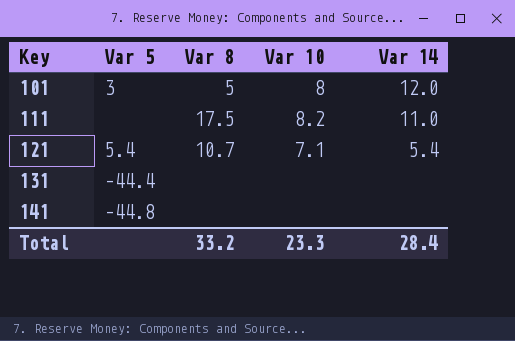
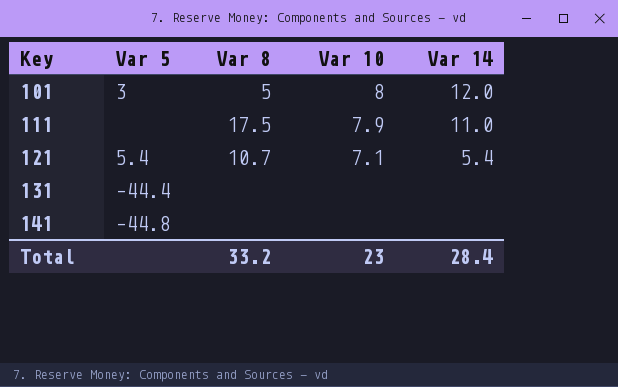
111 | Var 10: 8.2 -> 7.9
Total | Var 10: 23.3 -> 23

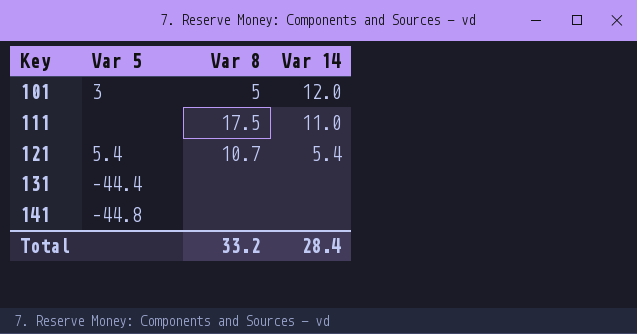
column Var 10 | position: 4 -> none

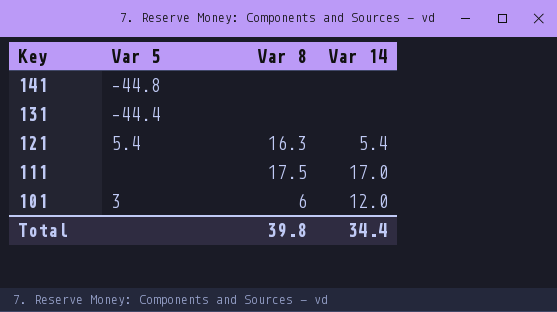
row order: Key ascending -> Key descending
121 | Var 8: 10.7 -> 16.3
111 | Var 14: 11.0 -> 17.0
101 | Var 8: 5 -> 6
Total | Var 8: 33.2 -> 39.8
Total | Var 14: 28.4 -> 34.4

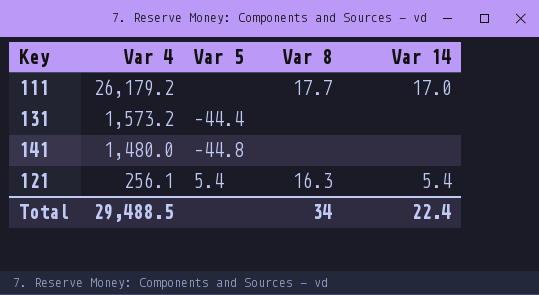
row order: Key descending -> Var 4 descending
column Var 4 | position: none -> 2
row 101: 3 | 6 | 12.0 -> none
111 | Var 8: 17.5 -> 17.7
Total | Var 8: 39.8 -> 34
Total | Var 14: 34.4 -> 22.4

